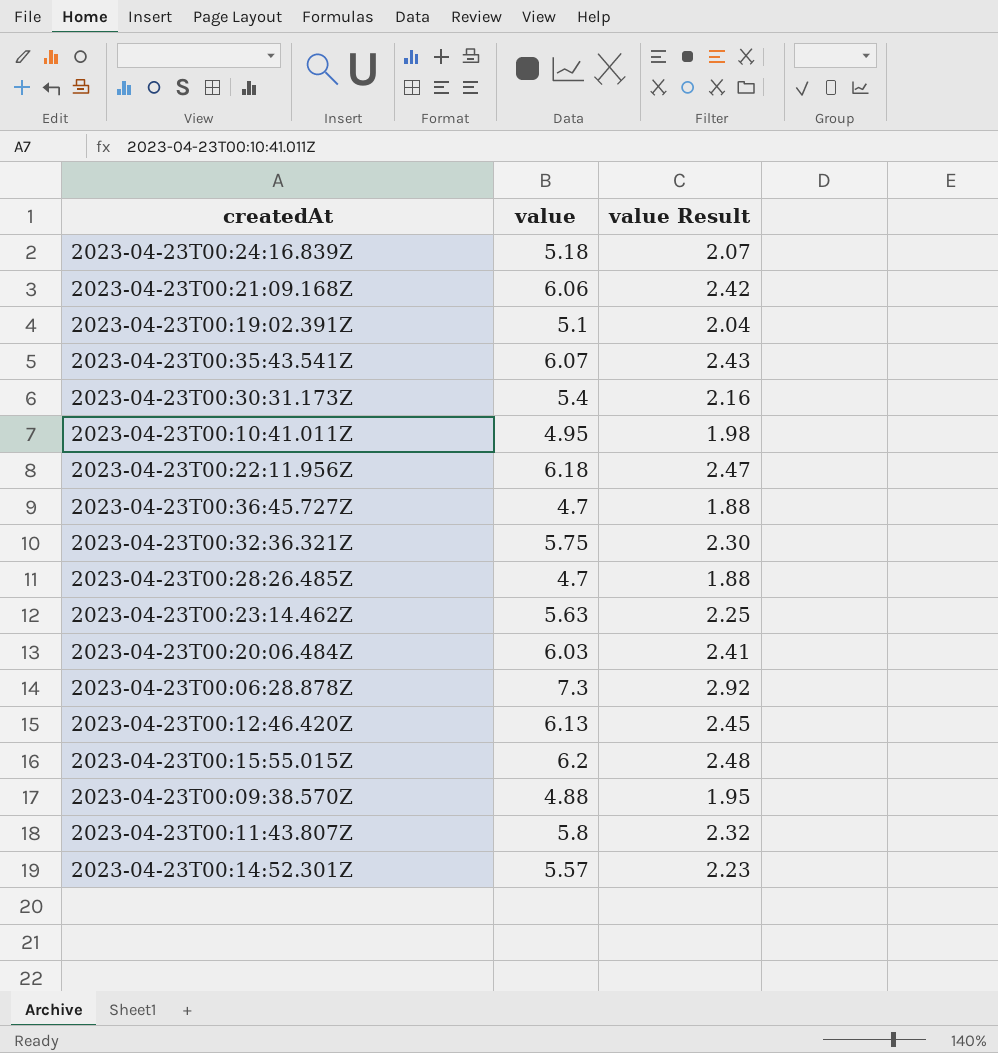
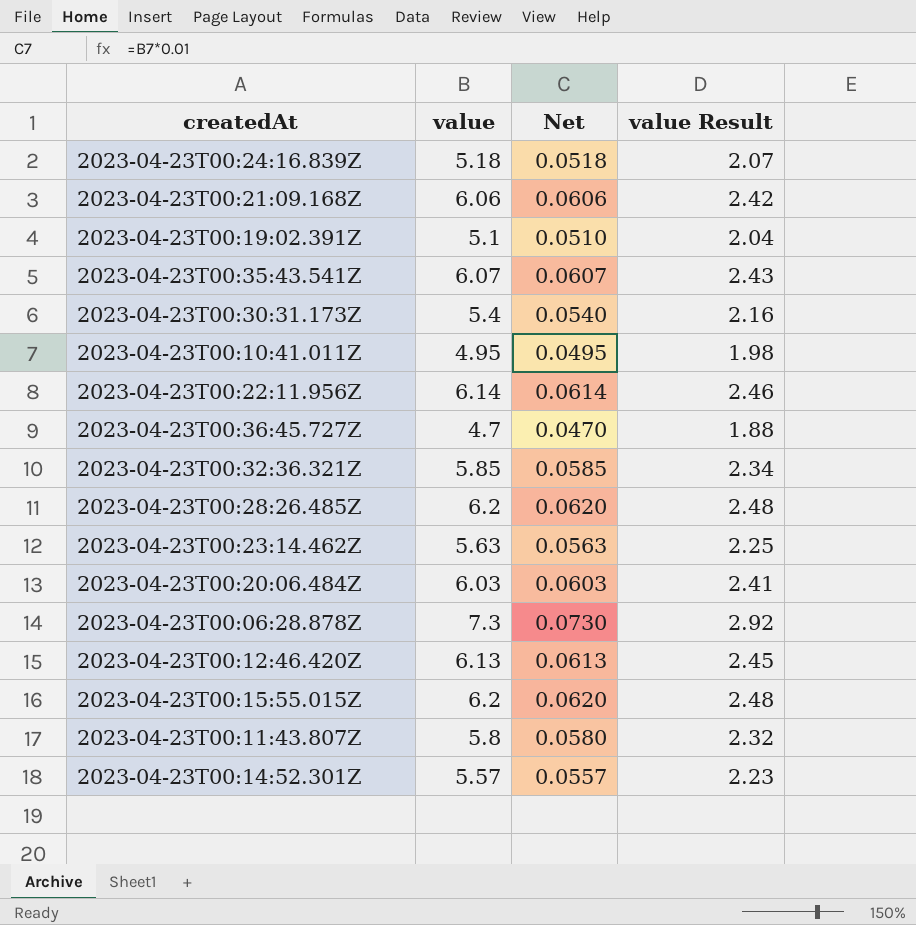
column Net | formula: none -> [value] * 0.01
row 2023-04-23T00:09:38.570Z: 4.88 | 1.95 -> none
2023-04-23T00:22:11.956Z | value: 6.18 -> 6.14
2023-04-23T00:22:11.956Z | value Result: 2.47 -> 2.46
2023-04-23T00:32:36.321Z | value: 5.75 -> 5.85
2023-04-23T00:32:36.321Z | value Result: 2.30 -> 2.34
2023-04-23T00:28:26.485Z | value: 4.7 -> 6.2
2023-04-23T00:28:26.485Z | value Result: 1.88 -> 2.48

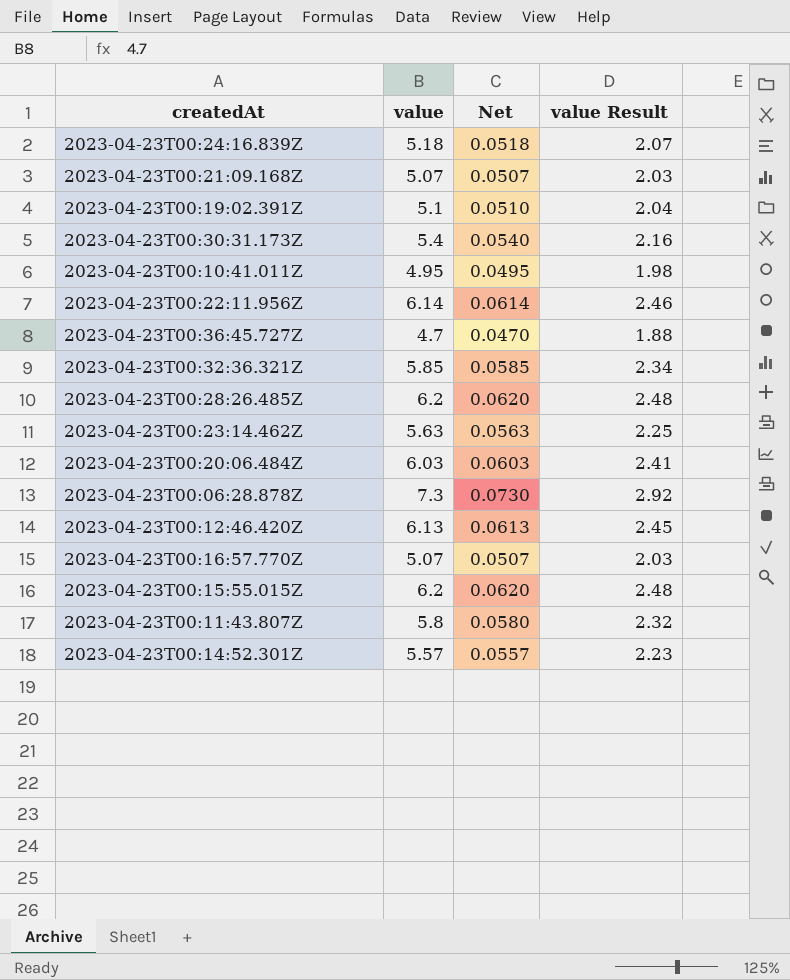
row 2023-04-23T00:35:43.541Z: 6.07 | 0.0607 | 2.43 -> none
2023-04-23T00:21:09.168Z | value: 6.06 -> 5.07
2023-04-23T00:21:09.168Z | Net: 0.0606 -> 0.0507
2023-04-23T00:21:09.168Z | value Result: 2.42 -> 2.03
row 2023-04-23T00:16:57.770Z: none -> 5.07 | 0.0507 | 2.03

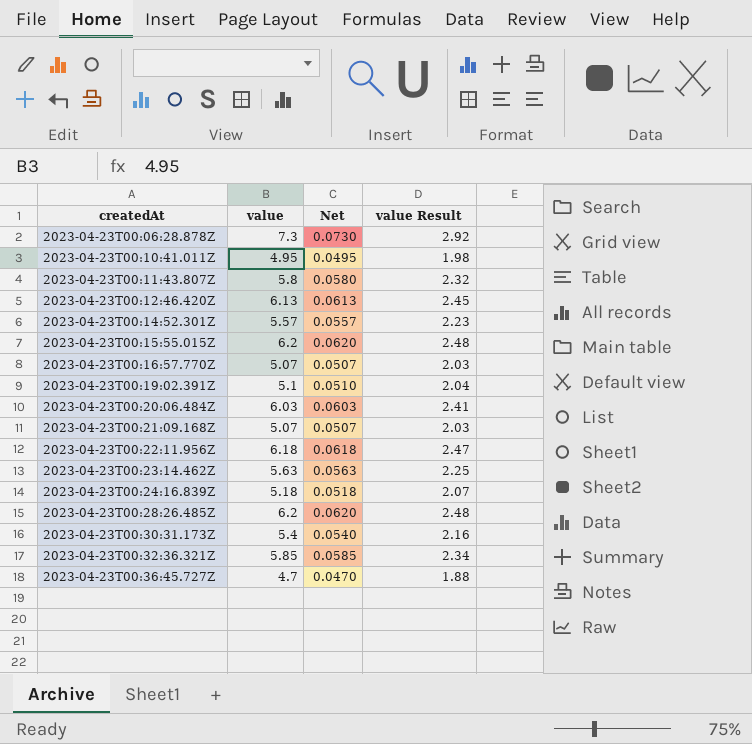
row order: none -> createdAt ascending
2023-04-23T00:22:11.956Z | value: 6.14 -> 6.18
2023-04-23T00:22:11.956Z | Net: 0.0614 -> 0.0618
2023-04-23T00:22:11.956Z | value Result: 2.46 -> 2.47

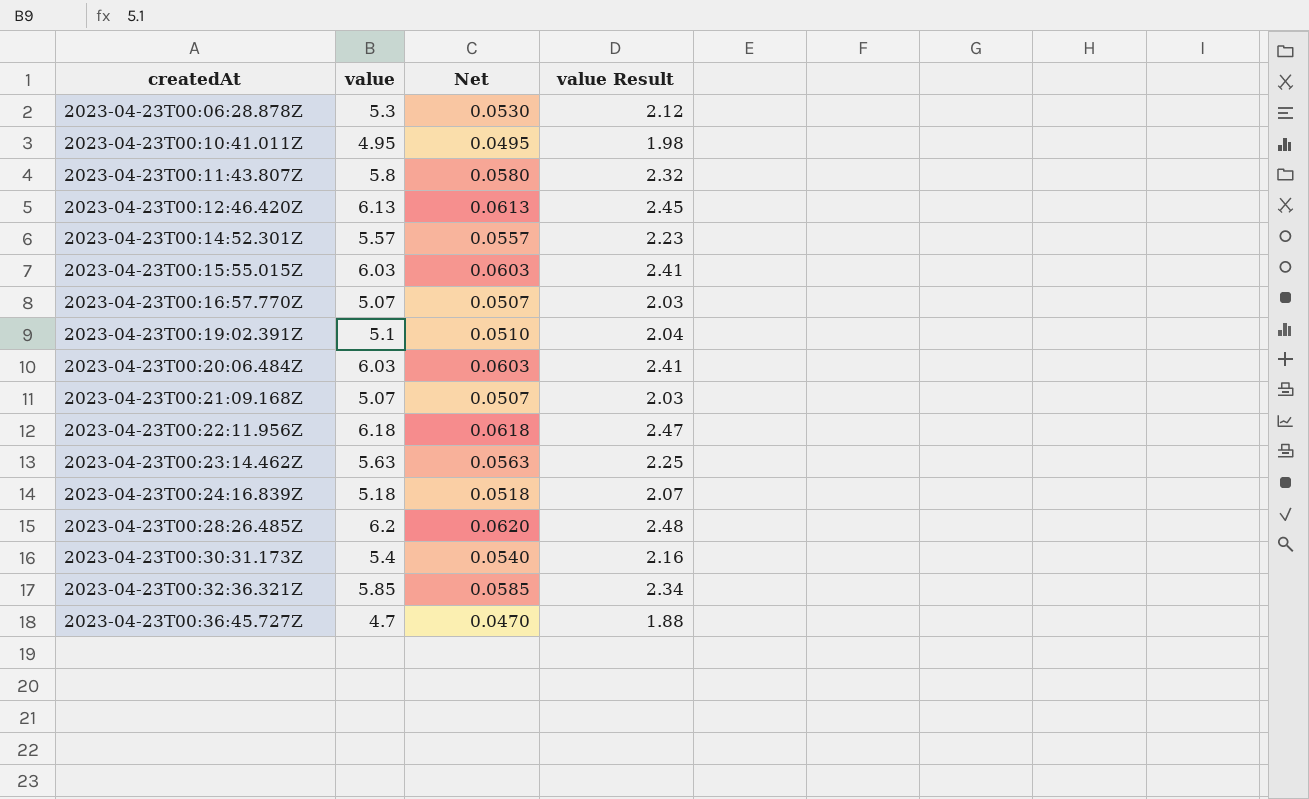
2023-04-23T00:06:28.878Z | value: 7.3 -> 5.3
2023-04-23T00:06:28.878Z | Net: 0.0730 -> 0.0530
2023-04-23T00:06:28.878Z | value Result: 2.92 -> 2.12
2023-04-23T00:15:55.015Z | value: 6.2 -> 6.03
2023-04-23T00:15:55.015Z | Net: 0.0620 -> 0.0603
2023-04-23T00:15:55.015Z | value Result: 2.48 -> 2.41

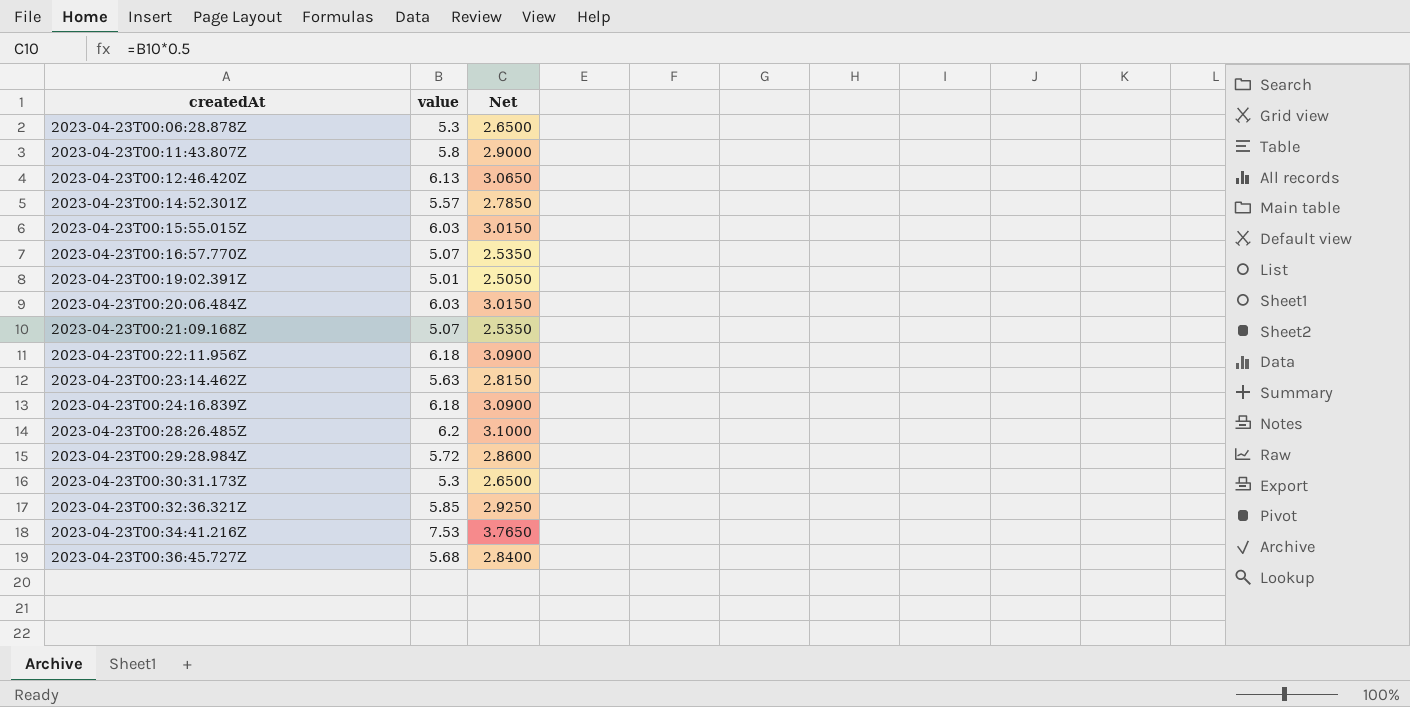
column value Result | formula: [value] * 0.4 -> none
column Net | formula: [value] * 0.01 -> [value] * 0.5
row 2023-04-23T00:10:41.011Z: 4.95 | 0.0495 | 1.98 -> none
2023-04-23T00:19:02.391Z | value: 5.1 -> 5.01
2023-04-23T00:24:16.839Z | value: 5.18 -> 6.18
row 2023-04-23T00:29:28.984Z: none -> 5.72 | 2.8600
2023-04-23T00:30:31.173Z | value: 5.4 -> 5.3
row 2023-04-23T00:34:41.216Z: none -> 7.53 | 3.7650
2023-04-23T00:36:45.727Z | value: 4.7 -> 5.68

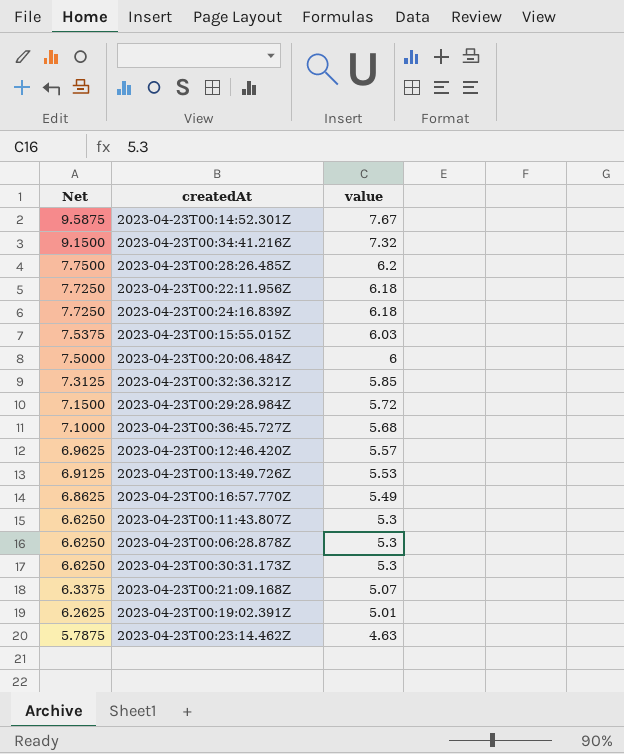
row order: createdAt ascending -> Net descending
column Net | formula: [value] * 0.5 -> [value] * 1.25
column Net | position: 3 -> 1
2023-04-23T00:14:52.301Z | value: 5.57 -> 7.67
2023-04-23T00:34:41.216Z | value: 7.53 -> 7.32
2023-04-23T00:20:06.484Z | value: 6.03 -> 6
2023-04-23T00:12:46.420Z | value: 6.13 -> 5.57
row 2023-04-23T00:13:49.726Z: none -> 6.9125 | 5.53
2023-04-23T00:16:57.770Z | value: 5.07 -> 5.49
2023-04-23T00:11:43.807Z | value: 5.8 -> 5.3
2023-04-23T00:23:14.462Z | value: 5.63 -> 4.63

